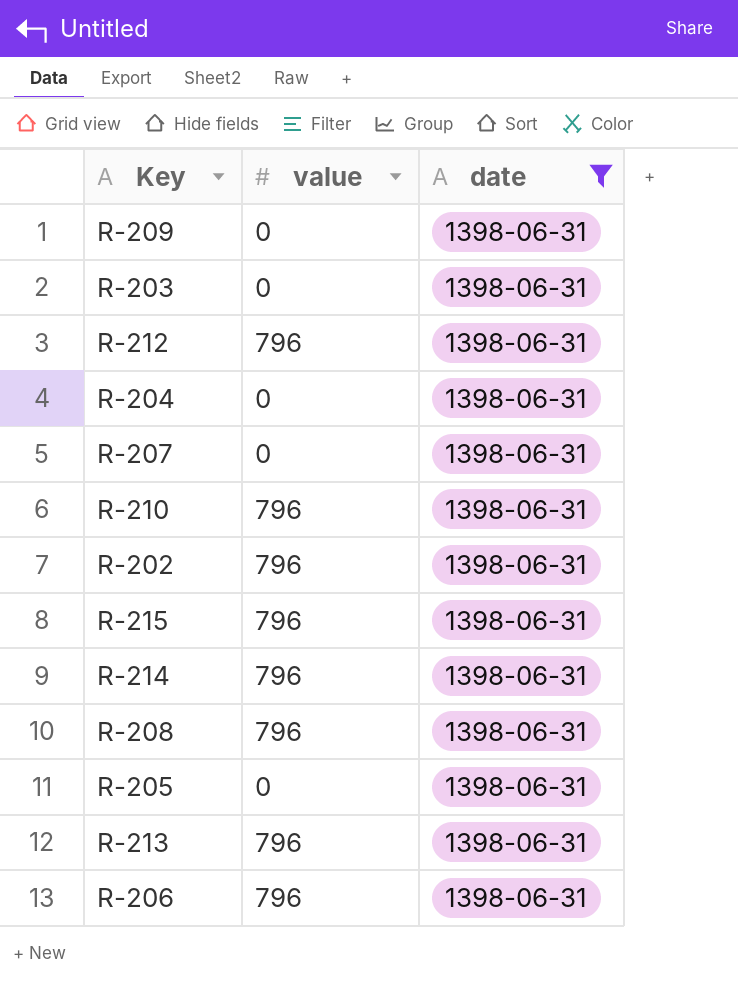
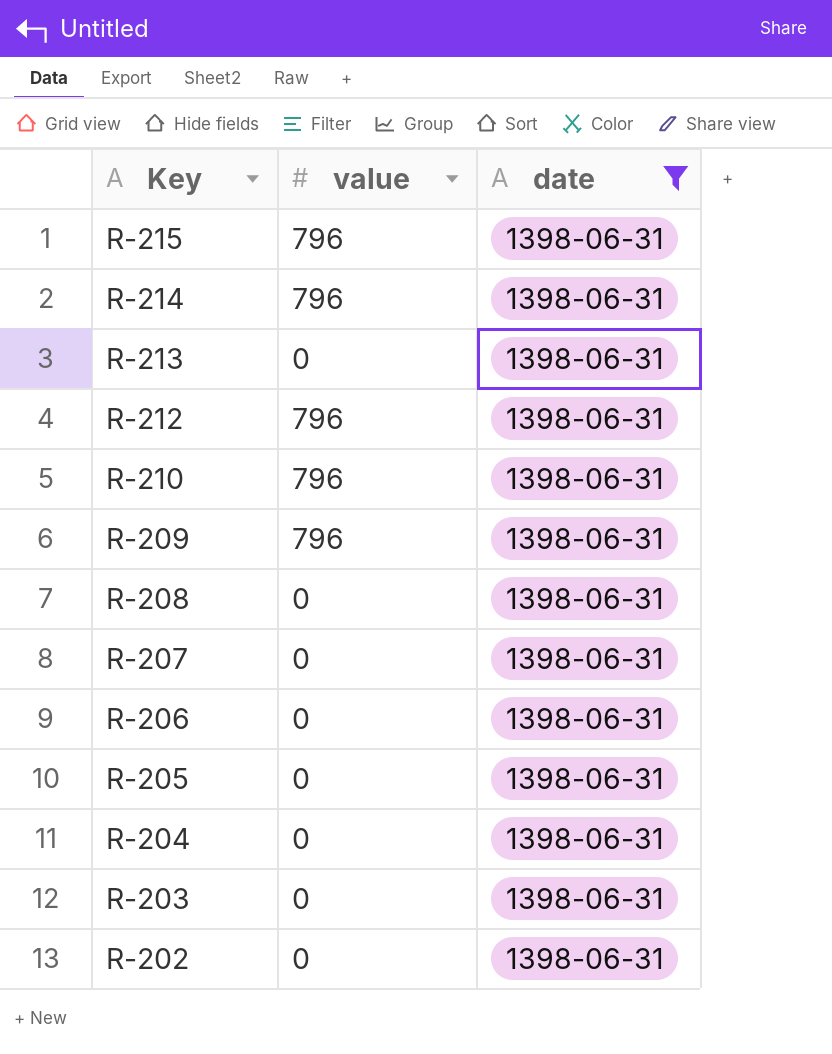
row order: none -> Key descending
R-213 | value: 796 -> 0
R-209 | value: 0 -> 796
R-208 | value: 796 -> 0
R-206 | value: 796 -> 0
R-202 | value: 796 -> 0

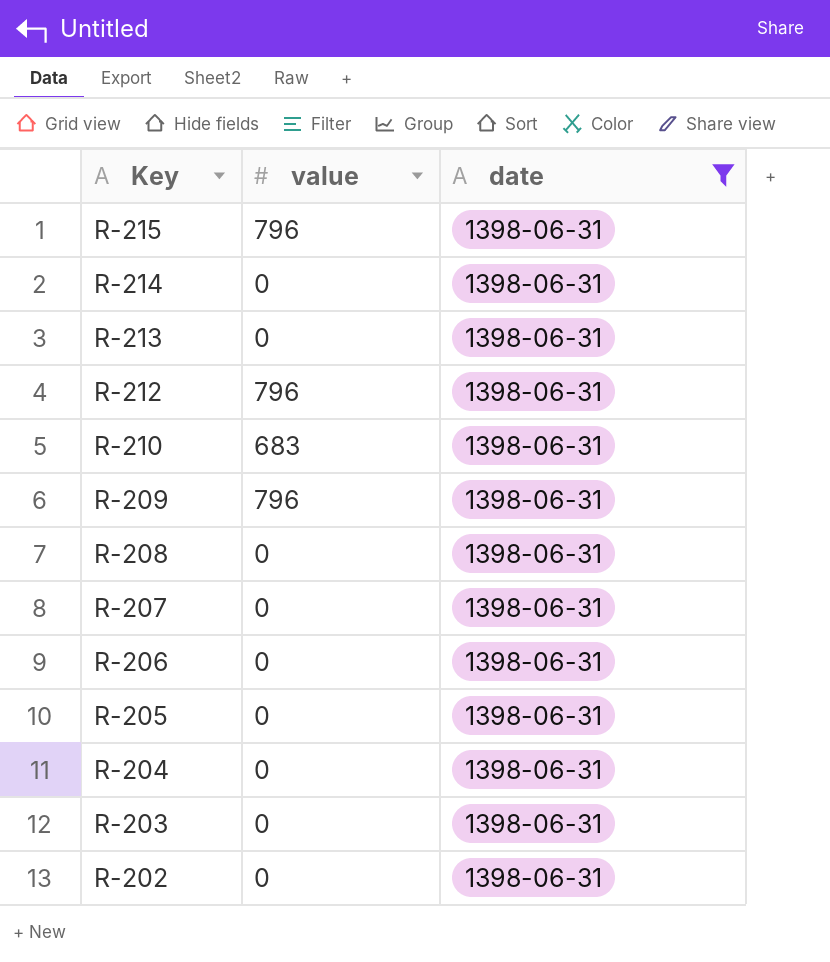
R-214 | value: 796 -> 0
R-210 | value: 796 -> 683

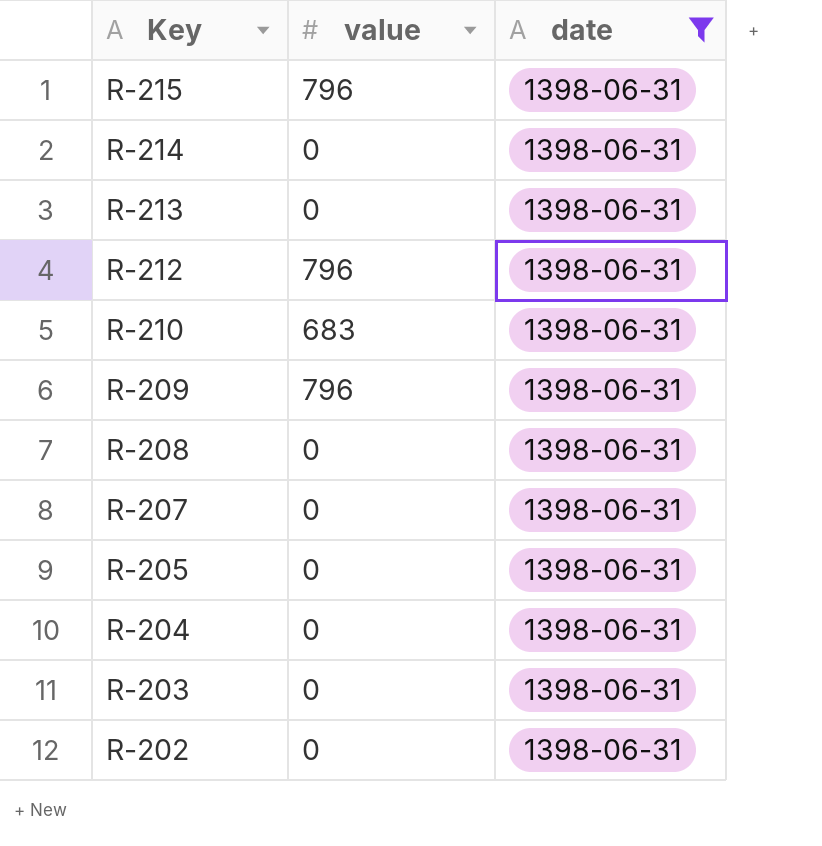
row R-206: 0 | 1398-06-31 -> none

